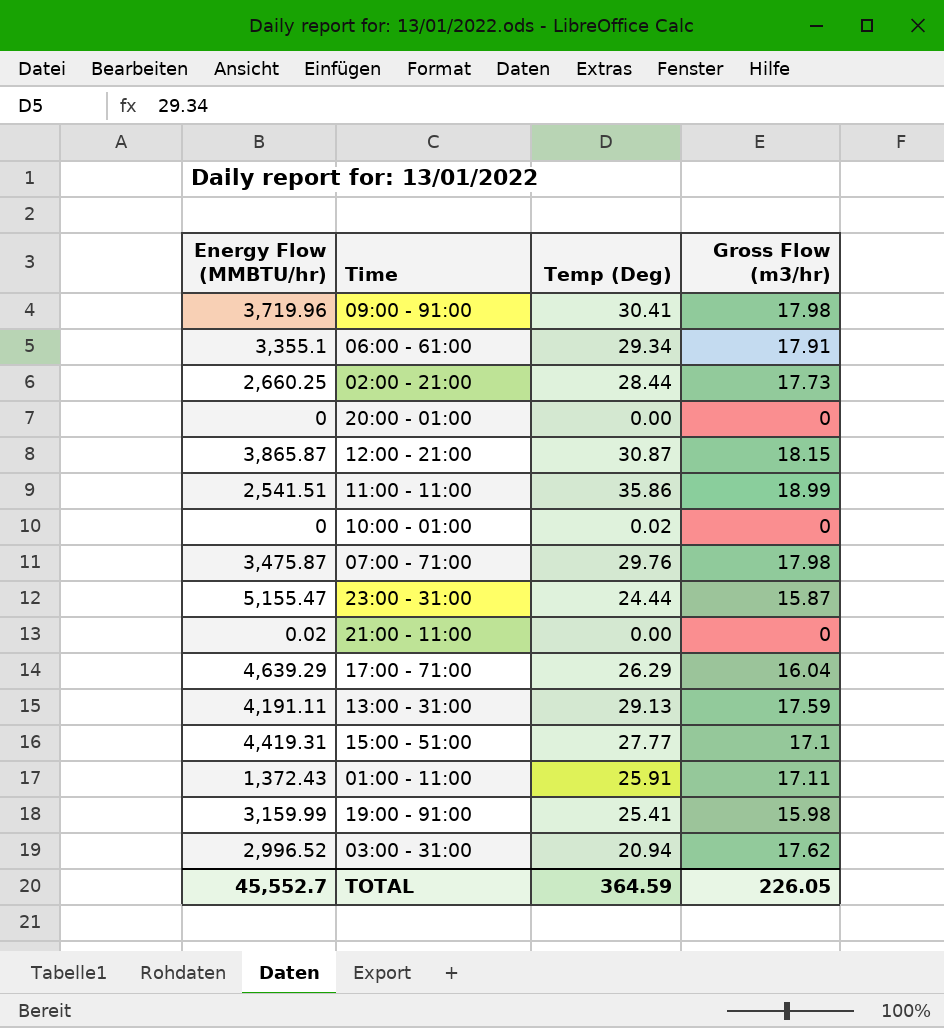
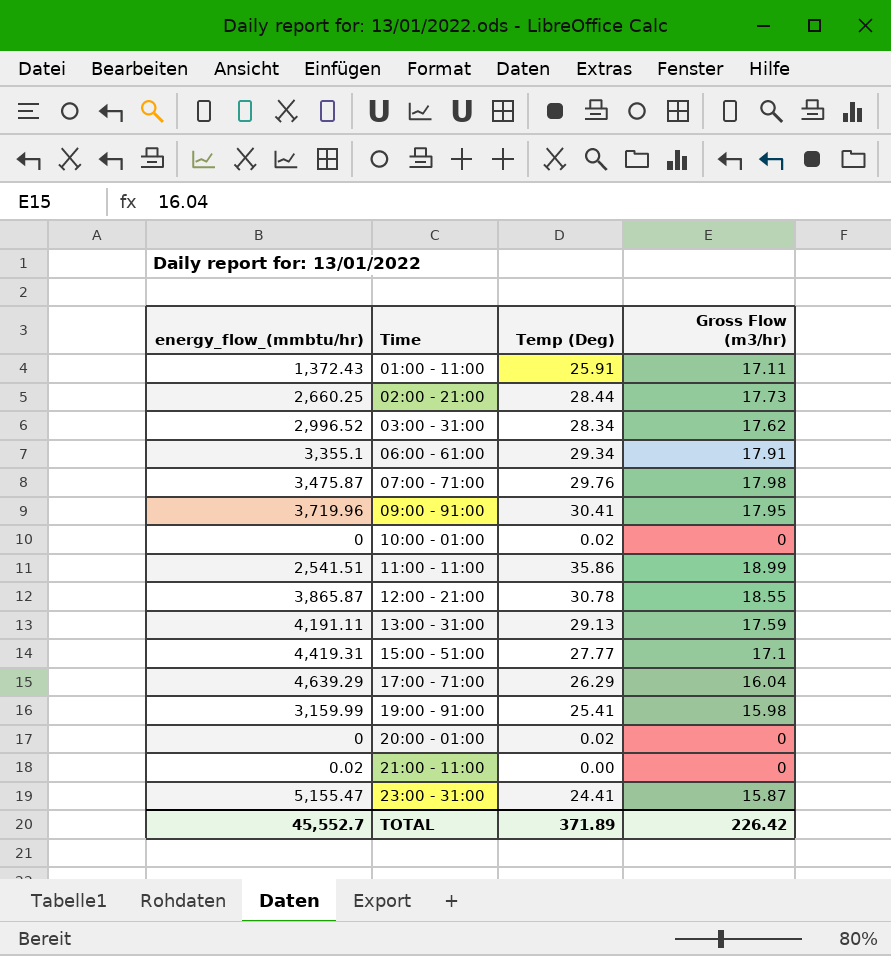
row order: none -> Time ascending
column name: Energy Flow (MMBTU/hr) -> energy_flow_(mmbtu/hr)
03:00 - 31:00 | Temp (Deg): 20.94 -> 28.34
09:00 - 91:00 | Gross Flow (m3/hr): 17.98 -> 17.95
12:00 - 21:00 | Temp (Deg): 30.87 -> 30.78
12:00 - 21:00 | Gross Flow (m3/hr): 18.15 -> 18.55
20:00 - 01:00 | Temp (Deg): 0.00 -> 0.02
23:00 - 31:00 | Temp (Deg): 24.44 -> 24.41
TOTAL | Temp (Deg): 364.59 -> 371.89
TOTAL | Gross Flow (m3/hr): 226.05 -> 226.42

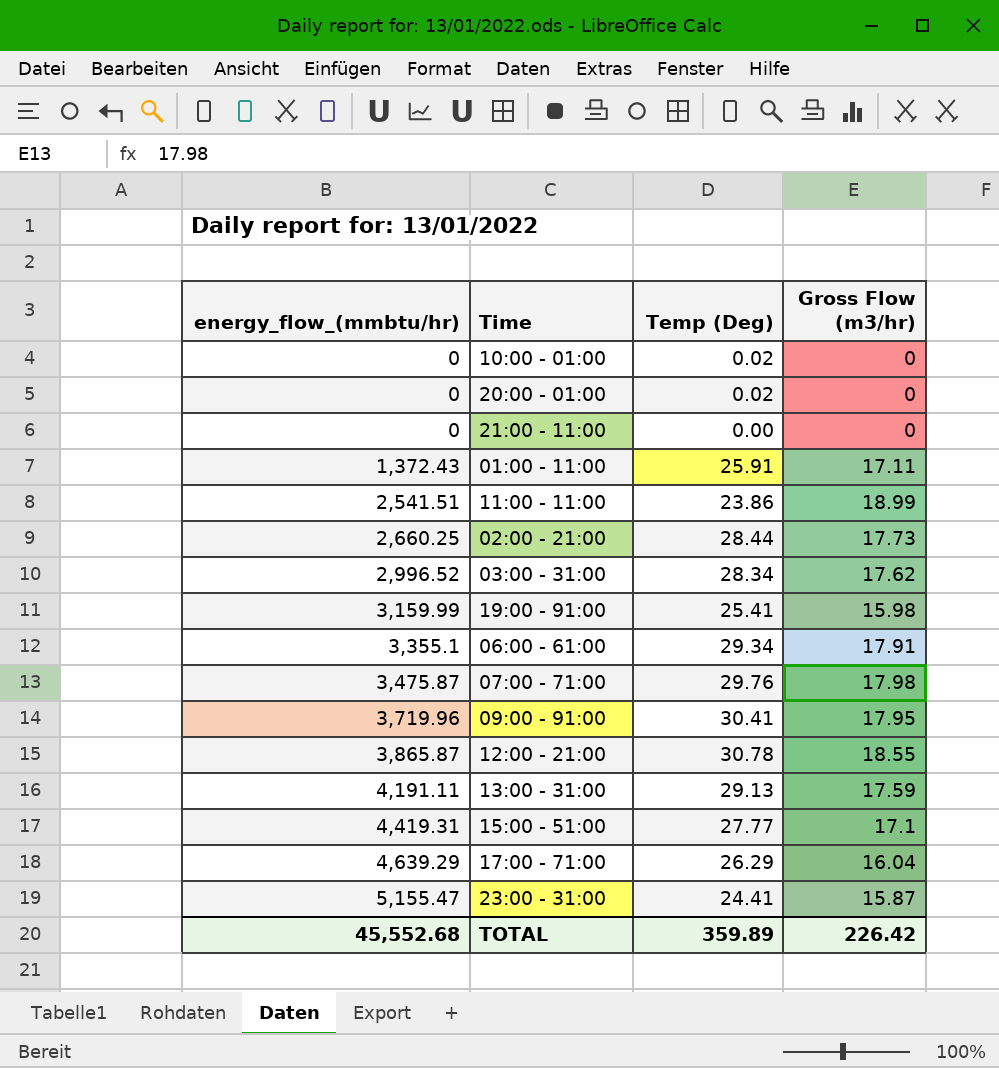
row order: Time ascending -> energy_flow_(mmbtu/hr) ascending
21:00 - 11:00 | energy_flow_(mmbtu/hr): 0.02 -> 0
11:00 - 11:00 | Temp (Deg): 35.86 -> 23.86
TOTAL | energy_flow_(mmbtu/hr): 45,552.7 -> 45,552.68
TOTAL | Temp (Deg): 371.89 -> 359.89

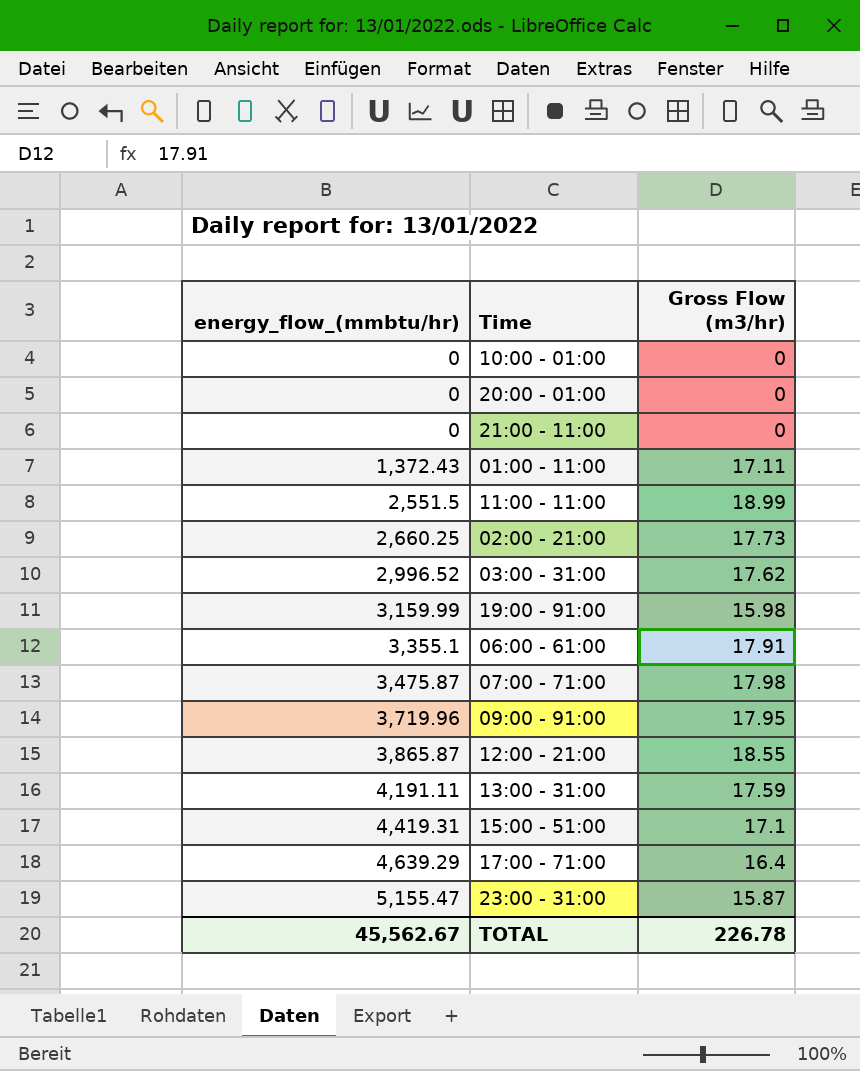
column Temp (Deg) | position: 3 -> none
11:00 - 11:00 | energy_flow_(mmbtu/hr): 2,541.51 -> 2,551.5
17:00 - 71:00 | Gross Flow (m3/hr): 16.04 -> 16.4
TOTAL | energy_flow_(mmbtu/hr): 45,552.68 -> 45,562.67
TOTAL | Gross Flow (m3/hr): 226.42 -> 226.78

